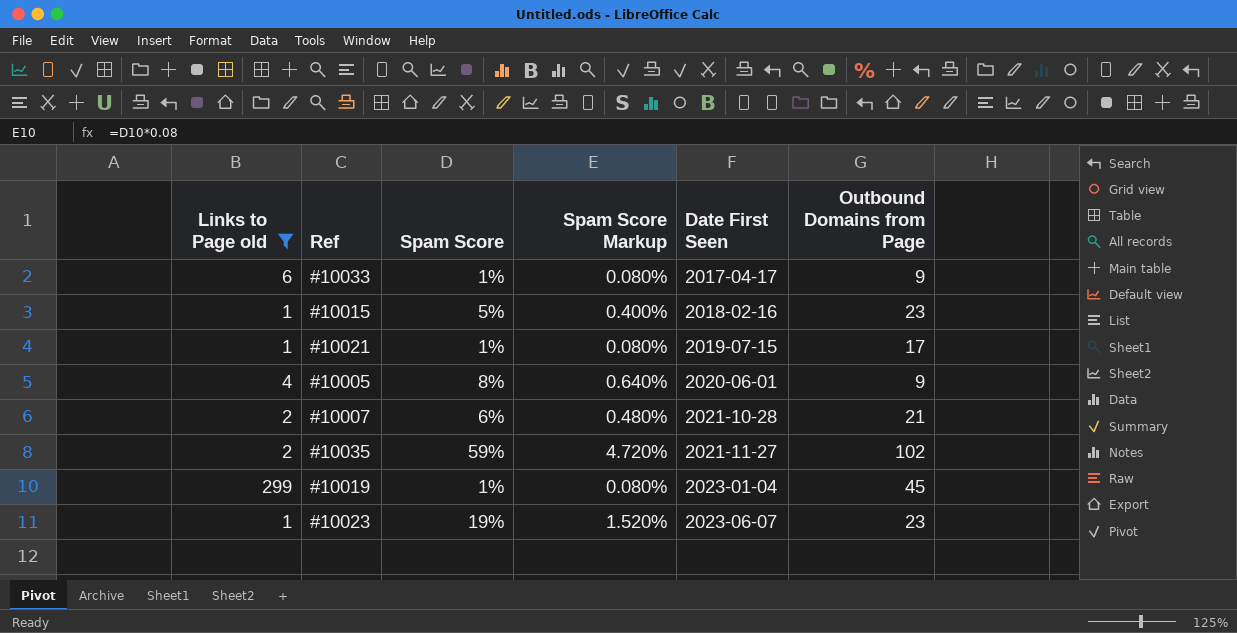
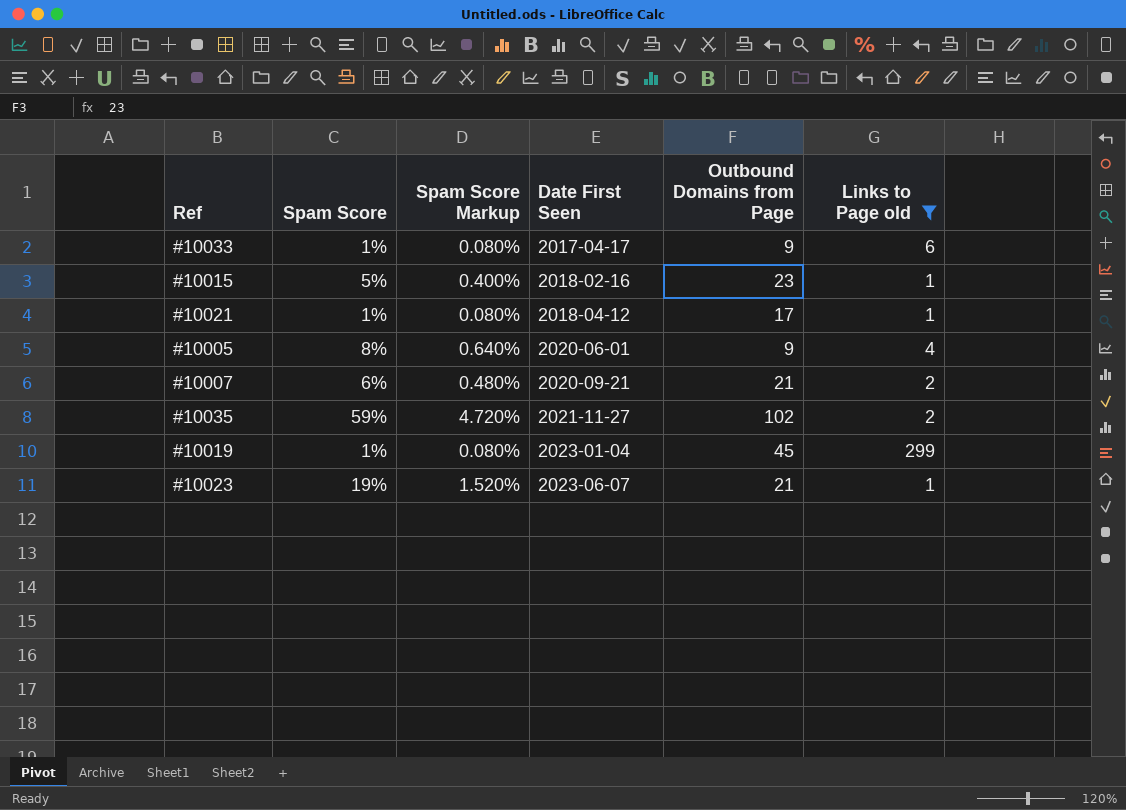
column Links to Page old | position: 1 -> 6
#10021 | Date First Seen: 2019-07-15 -> 2018-04-12
#10007 | Date First Seen: 2021-10-28 -> 2020-09-21
#10023 | Outbound Domains from Page: 23 -> 21

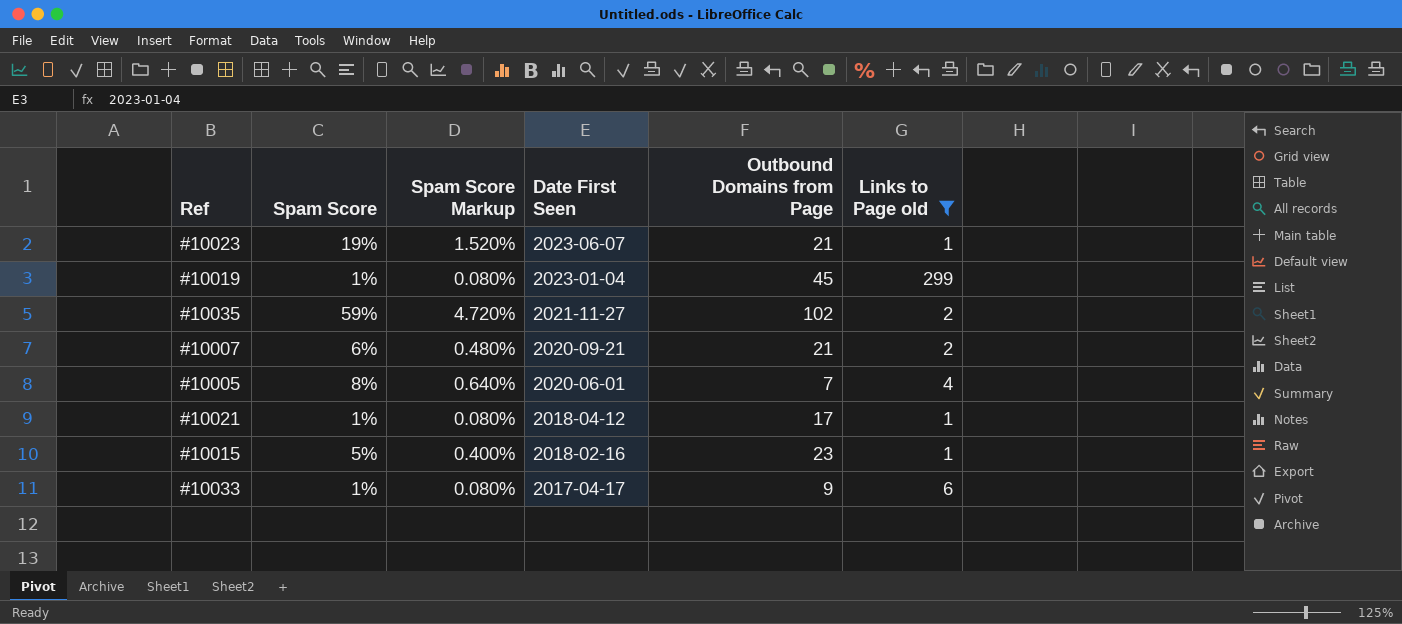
row order: Date First Seen ascending -> Date First Seen descending
#10005 | Outbound Domains from Page: 9 -> 7

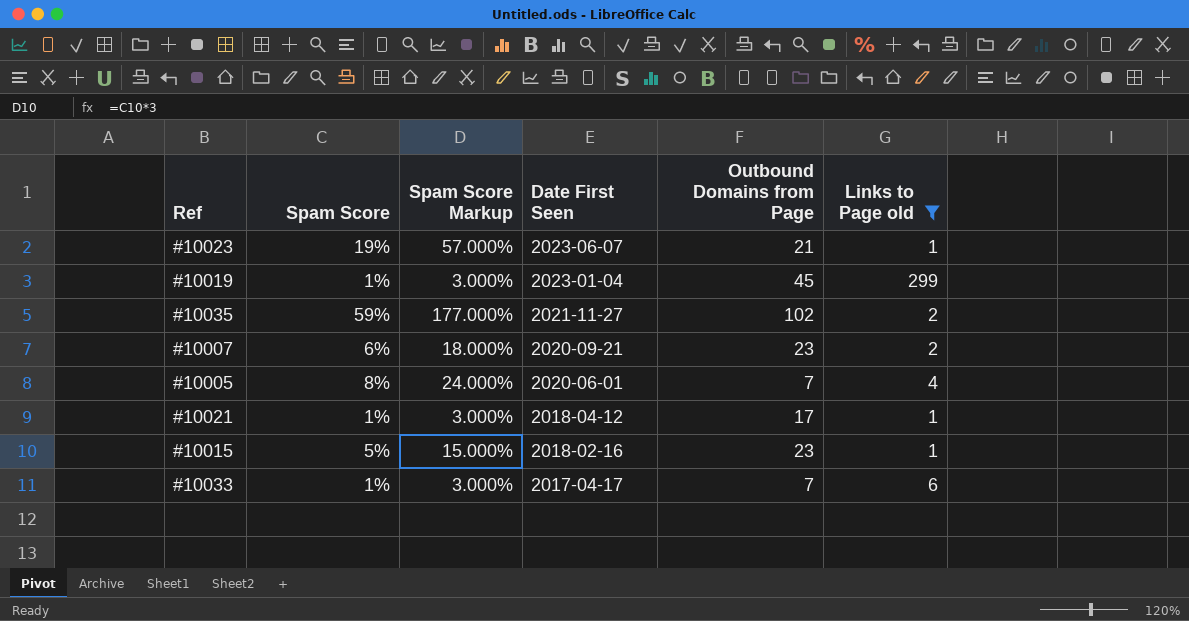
column Spam Score Markup | formula: [Spam Score] * 0.08 -> [Spam Score] * 3
#10007 | Outbound Domains from Page: 21 -> 23
#10033 | Outbound Domains from Page: 9 -> 7

